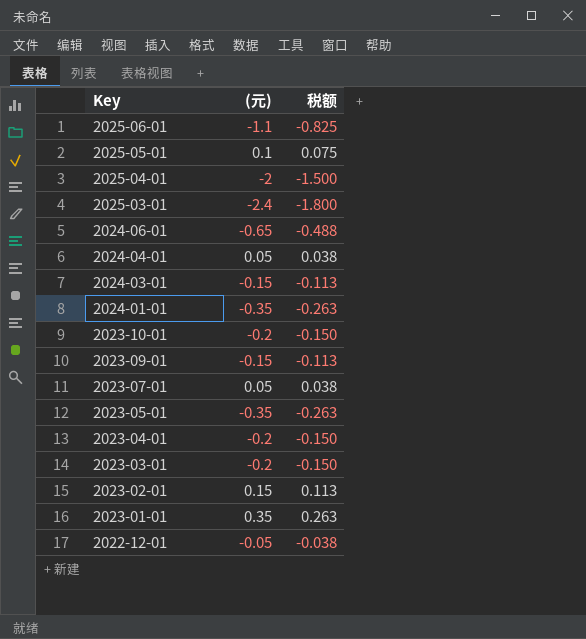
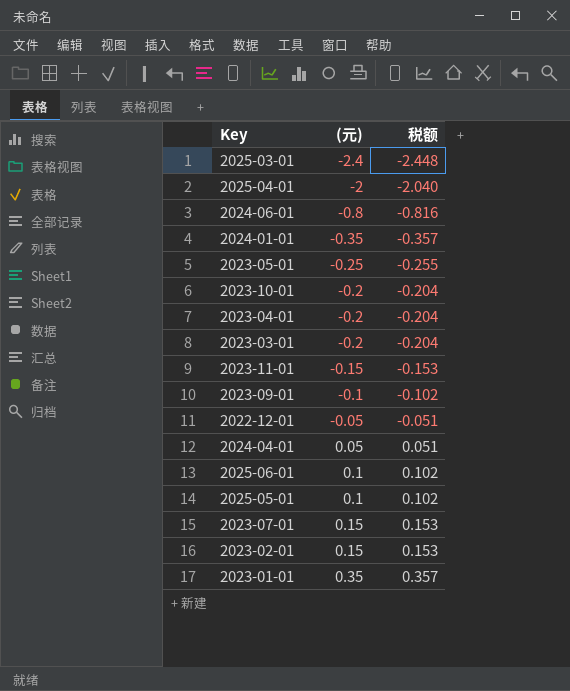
row order: Key descending -> (元) ascending
column 税额 | formula: [(元)] * 0.75 -> [(元)] * 1.02
row 2024-03-01: -0.15 | -0.113 -> none
2024-06-01 | (元): -0.65 -> -0.8
2023-05-01 | (元): -0.35 -> -0.25
row 2023-11-01: none -> -0.15 | -0.153
2023-09-01 | (元): -0.15 -> -0.1
2025-06-01 | (元): -1.1 -> 0.1
2023-07-01 | (元): 0.05 -> 0.15

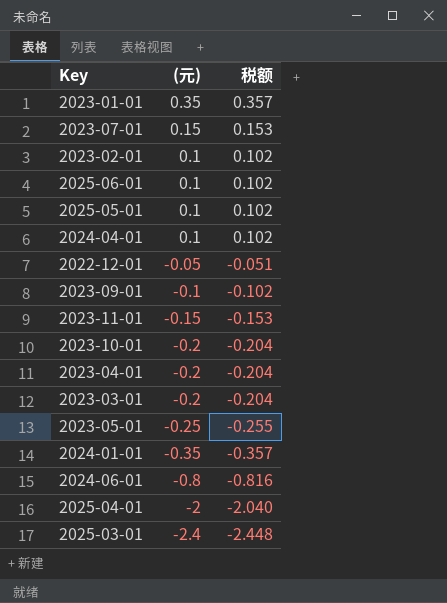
row order: (元) ascending -> (元) descending
2023-02-01 | (元): 0.15 -> 0.1
2023-02-01 | 税额: 0.153 -> 0.102
2024-04-01 | (元): 0.05 -> 0.1
2024-04-01 | 税额: 0.051 -> 0.102

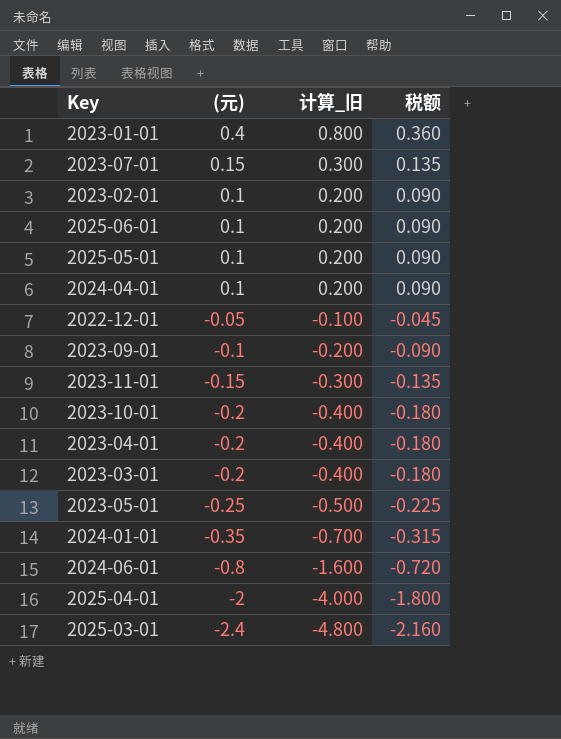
column 计算_旧 | formula: none -> [(元)] * 2
column 税额 | formula: [(元)] * 1.02 -> [(元)] * 0.9
2023-01-01 | (元): 0.35 -> 0.4

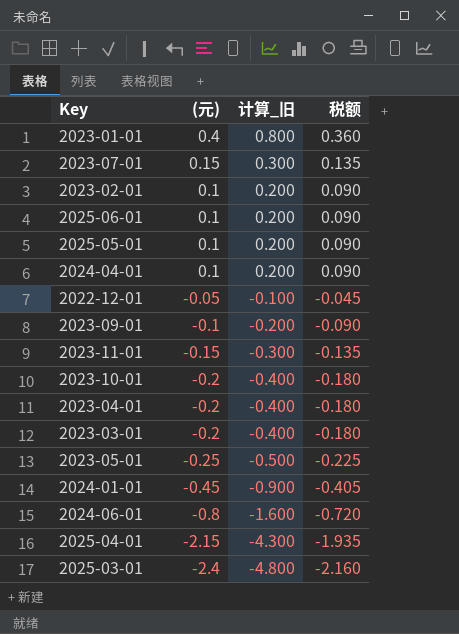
2024-01-01 | (元): -0.35 -> -0.45
2024-01-01 | 计算_旧: -0.700 -> -0.900
2024-01-01 | 税额: -0.315 -> -0.405
2025-04-01 | (元): -2 -> -2.15
2025-04-01 | 计算_旧: -4.000 -> -4.300
2025-04-01 | 税额: -1.800 -> -1.935

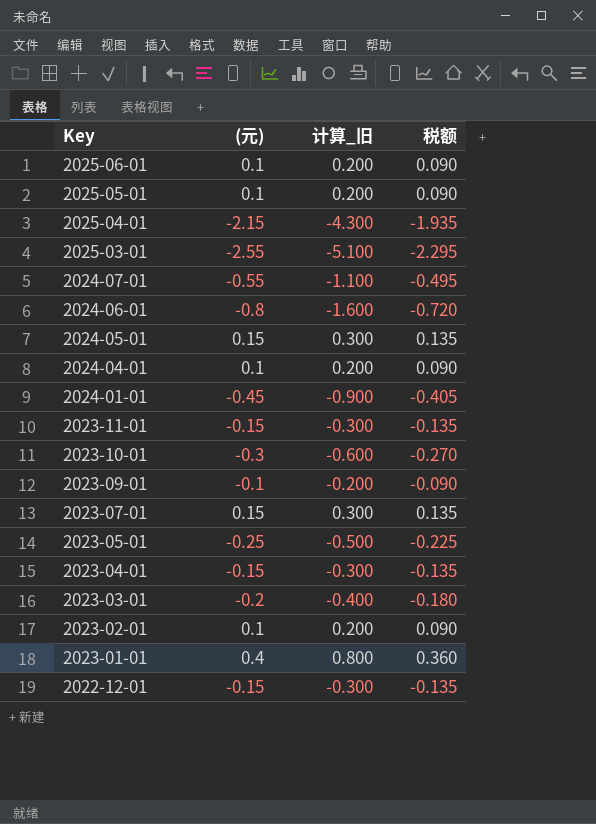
row order: (元) descending -> Key descending
2025-03-01 | (元): -2.4 -> -2.55
2025-03-01 | 计算_旧: -4.800 -> -5.100
2025-03-01 | 税额: -2.160 -> -2.295
row 2024-07-01: none -> -0.55 | -1.100 | -0.495
row 2024-05-01: none -> 0.15 | 0.300 | 0.135
2023-10-01 | (元): -0.2 -> -0.3
2023-10-01 | 计算_旧: -0.400 -> -0.600
2023-10-01 | 税额: -0.180 -> -0.270
2023-04-01 | (元): -0.2 -> -0.15
2023-04-01 | 计算_旧: -0.400 -> -0.300
2023-04-01 | 税额: -0.180 -> -0.135
2022-12-01 | (元): -0.05 -> -0.15
2022-12-01 | 计算_旧: -0.100 -> -0.300
2022-12-01 | 税额: -0.045 -> -0.135

